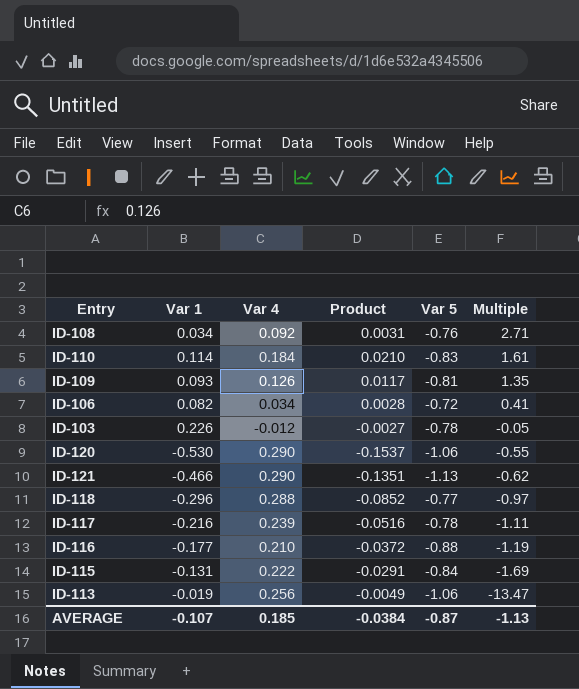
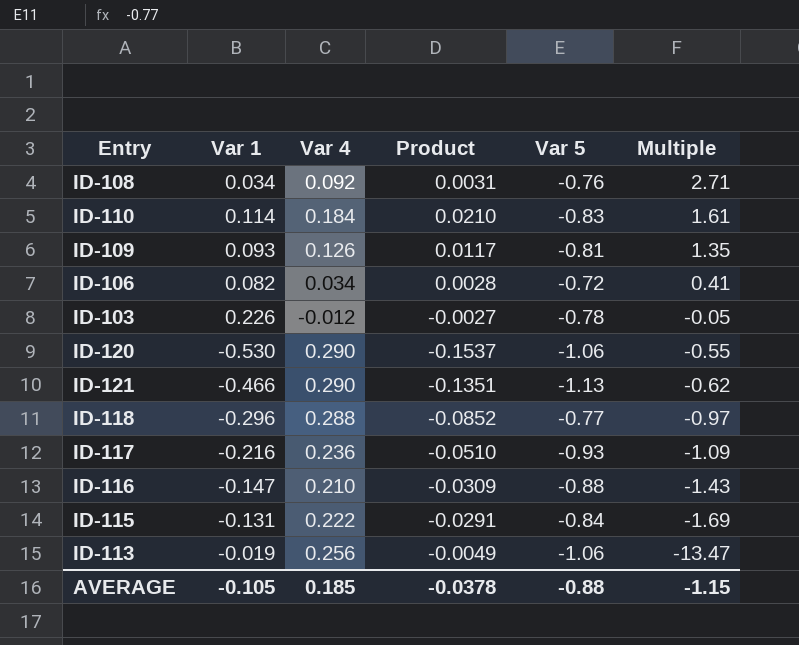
ID-117 | Var 4: 0.239 -> 0.236
ID-117 | Product: -0.0516 -> -0.0510
ID-117 | Var 5: -0.78 -> -0.93
ID-117 | Multiple: -1.11 -> -1.09
ID-116 | Var 1: -0.177 -> -0.147
ID-116 | Product: -0.0372 -> -0.0309
ID-116 | Multiple: -1.19 -> -1.43
AVERAGE | Var 1: -0.107 -> -0.105
AVERAGE | Product: -0.0384 -> -0.0378
AVERAGE | Var 5: -0.87 -> -0.88
AVERAGE | Multiple: -1.13 -> -1.15

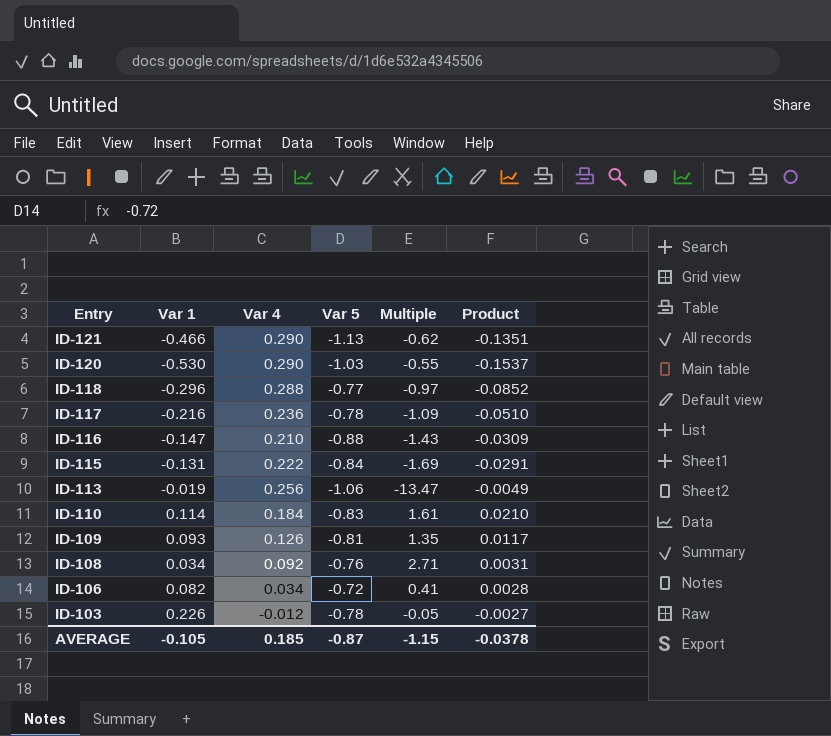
row order: Multiple descending -> Entry descending
column Product | position: 4 -> 6
ID-120 | Var 5: -1.06 -> -1.03
ID-117 | Var 5: -0.93 -> -0.78
AVERAGE | Var 5: -0.88 -> -0.87

